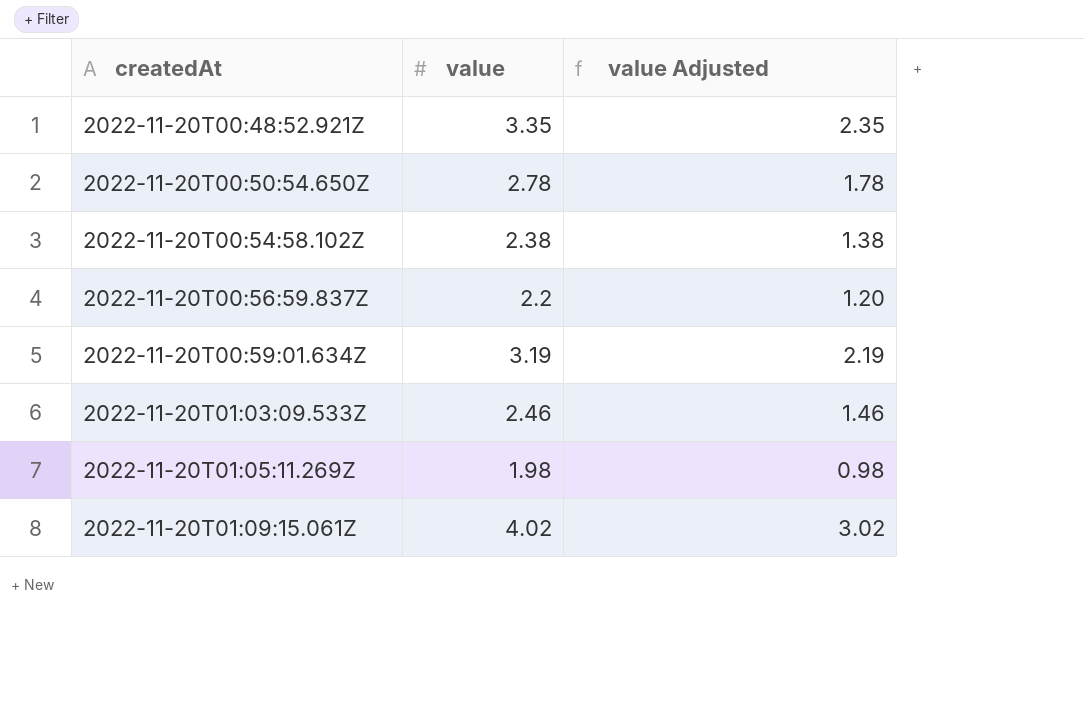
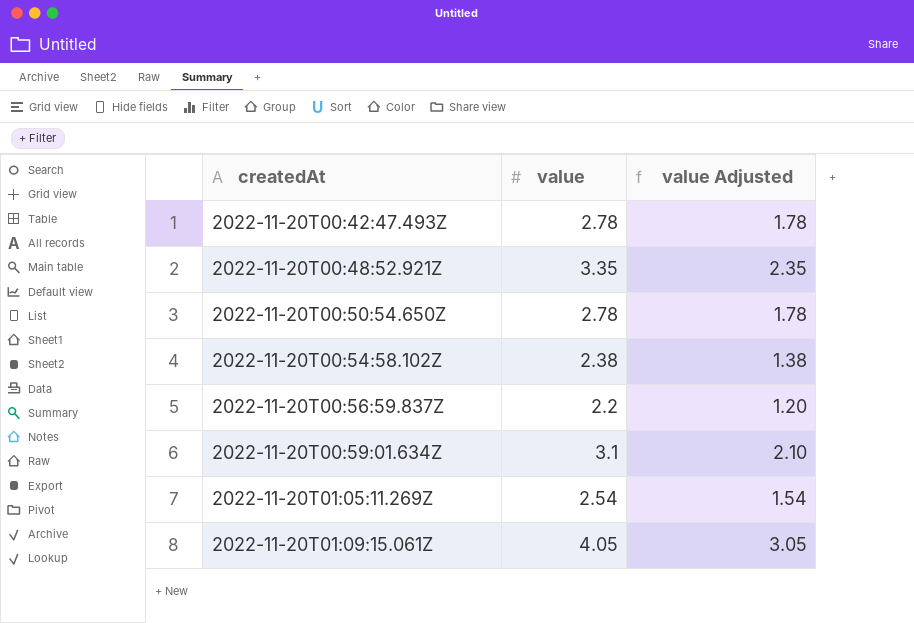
row 2022-11-20T01:03:09.533Z: 2.46 | 1.46 -> none
row 2022-11-20T00:42:47.493Z: none -> 2.78 | 1.78
2022-11-20T00:59:01.634Z | value: 3.19 -> 3.1
2022-11-20T00:59:01.634Z | value Adjusted: 2.19 -> 2.10
2022-11-20T01:05:11.269Z | value: 1.98 -> 2.54
2022-11-20T01:05:11.269Z | value Adjusted: 0.98 -> 1.54
2022-11-20T01:09:15.061Z | value: 4.02 -> 4.05
2022-11-20T01:09:15.061Z | value Adjusted: 3.02 -> 3.05

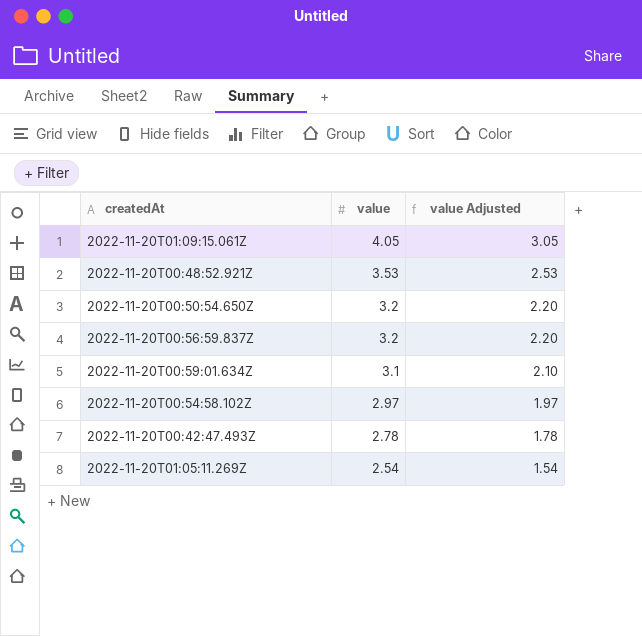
row order: createdAt ascending -> value descending
2022-11-20T00:48:52.921Z | value: 3.35 -> 3.53
2022-11-20T00:48:52.921Z | value Adjusted: 2.35 -> 2.53
2022-11-20T00:50:54.650Z | value: 2.78 -> 3.2
2022-11-20T00:50:54.650Z | value Adjusted: 1.78 -> 2.20
2022-11-20T00:56:59.837Z | value: 2.2 -> 3.2
2022-11-20T00:56:59.837Z | value Adjusted: 1.20 -> 2.20
2022-11-20T00:54:58.102Z | value: 2.38 -> 2.97
2022-11-20T00:54:58.102Z | value Adjusted: 1.38 -> 1.97

